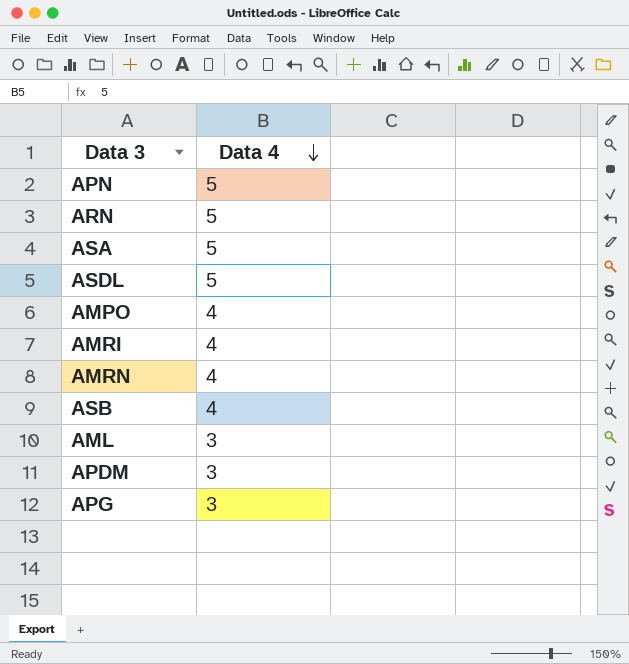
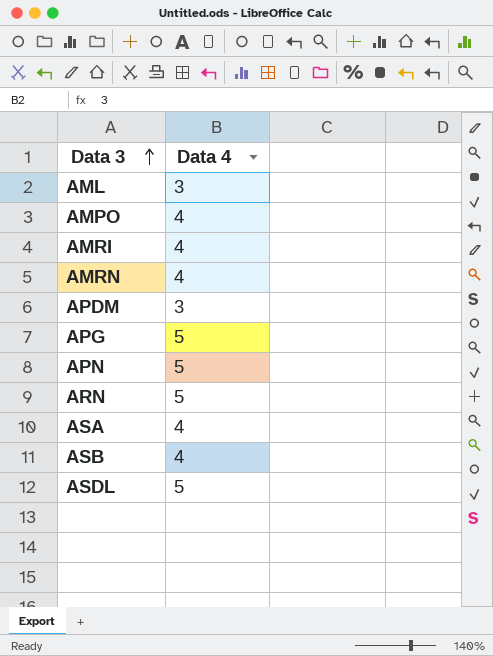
row order: Data 4 descending -> Data 3 ascending
APG | Data 4: 3 -> 5
ASA | Data 4: 5 -> 4

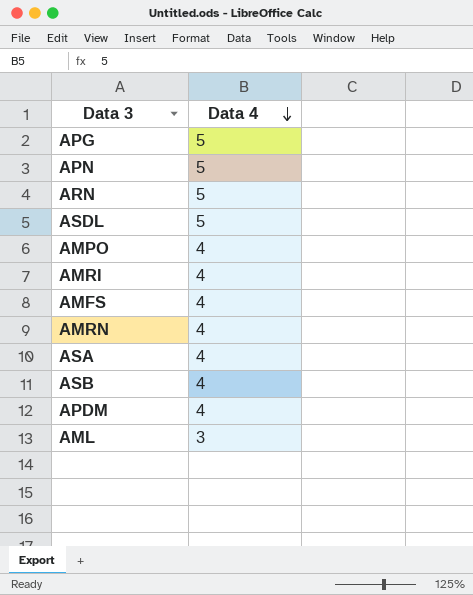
row order: Data 3 ascending -> Data 4 descending
row AMFS: none -> 4
APDM | Data 4: 3 -> 4

